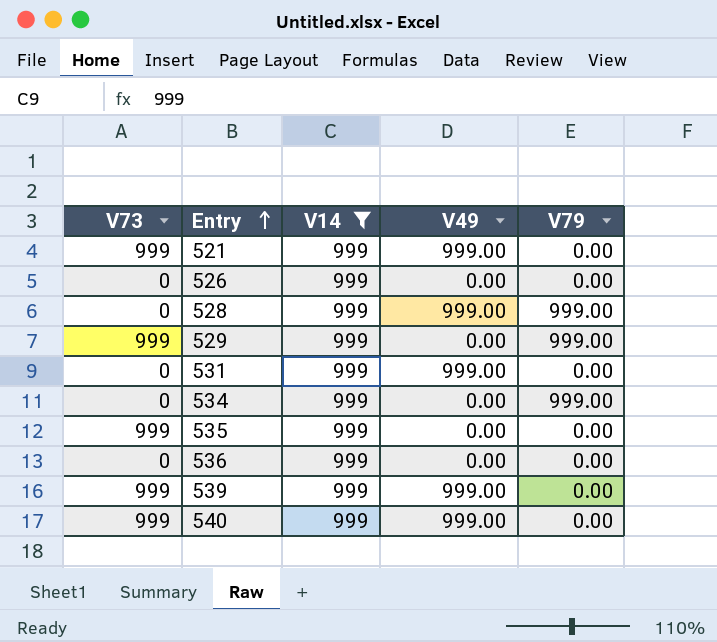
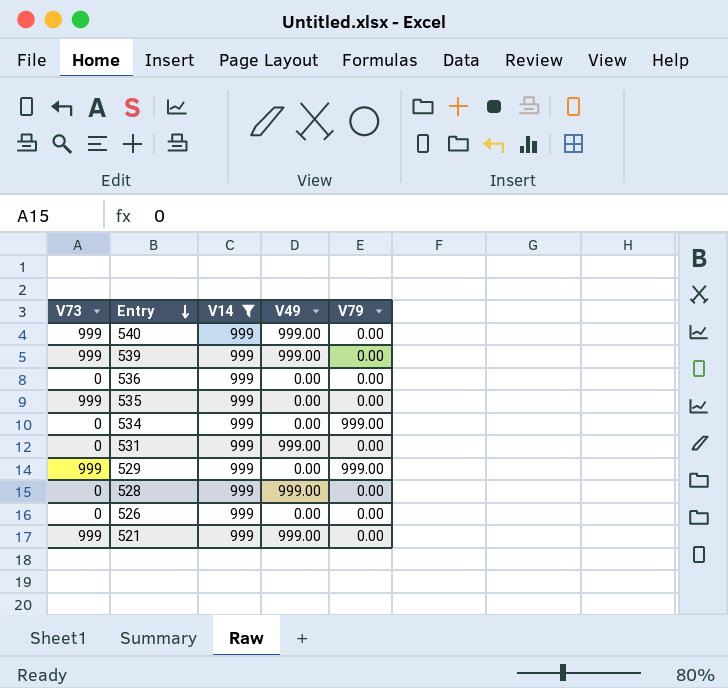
row order: Entry ascending -> Entry descending
528 | V79: 999.00 -> 0.00

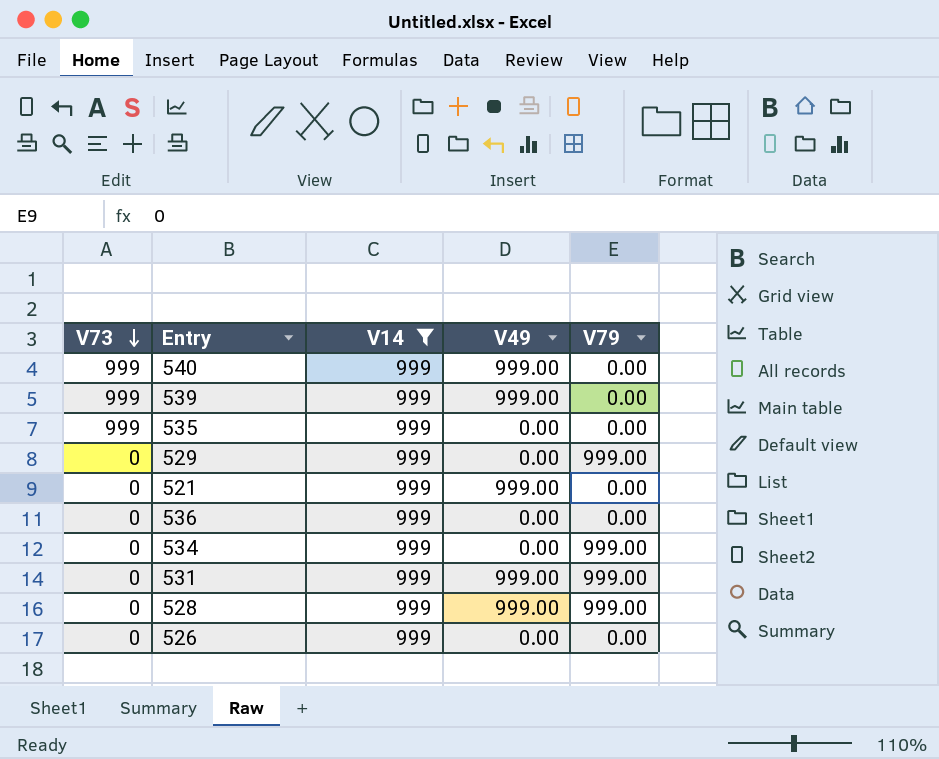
row order: Entry descending -> V73 descending
529 | V73: 999 -> 0
521 | V73: 999 -> 0
531 | V79: 0.00 -> 999.00
528 | V79: 0.00 -> 999.00

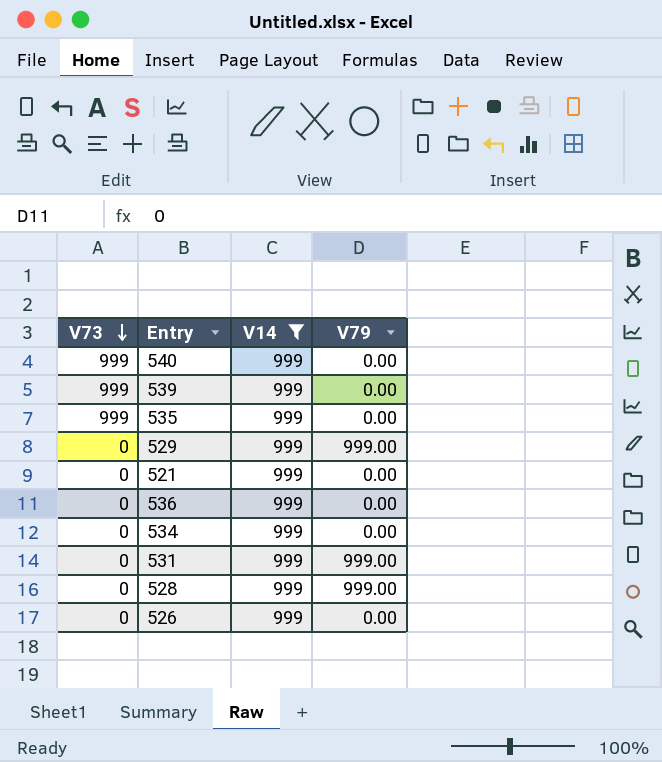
column V49 | position: 4 -> none
534 | V79: 999.00 -> 0.00

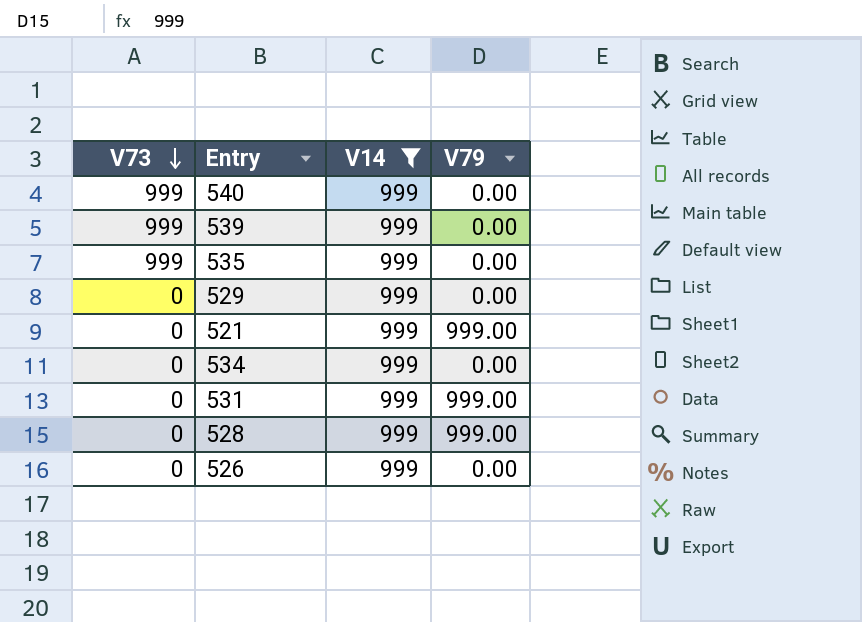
row 536: 0 | 999 | 0.00 -> none
529 | V79: 999.00 -> 0.00
521 | V79: 0.00 -> 999.00

